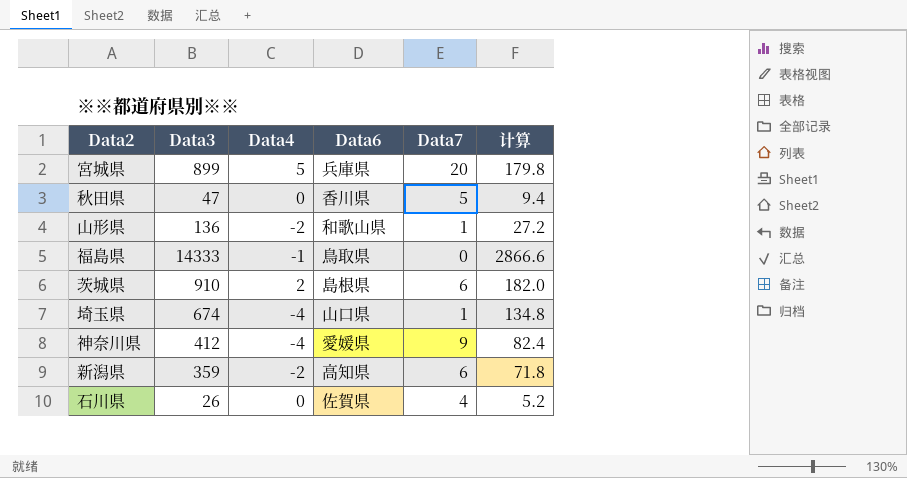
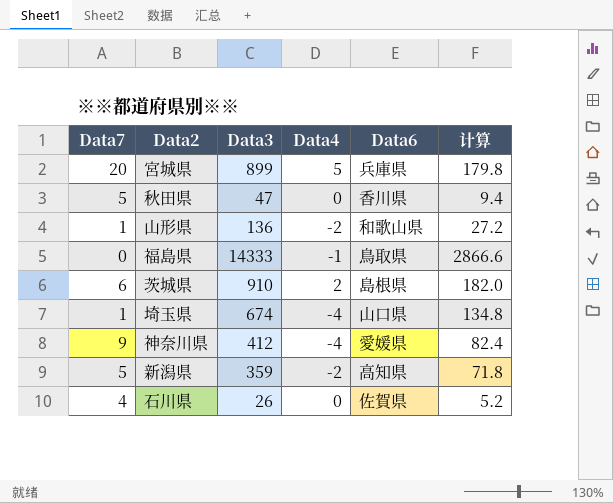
column Data7 | position: 5 -> 1
新潟県 | Data7: 6 -> 5

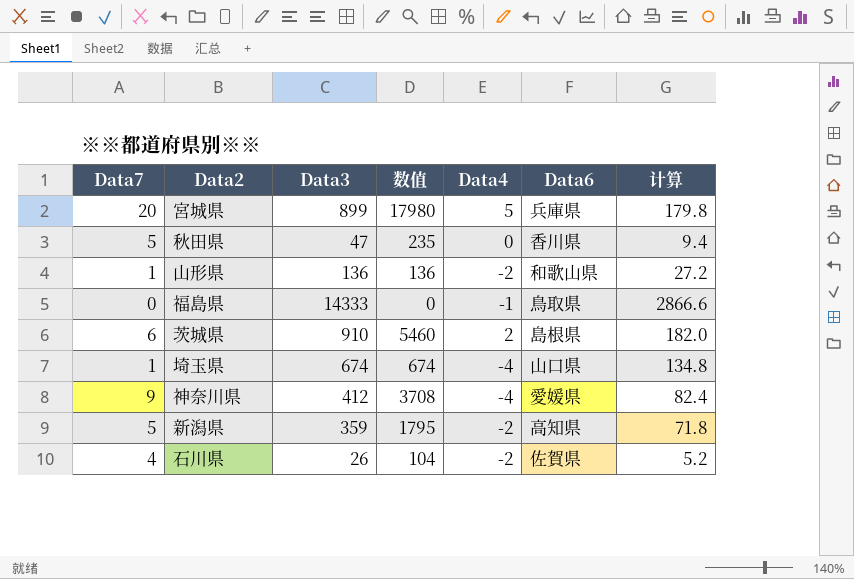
column 数值 | formula: none -> [Data7] * [Data3]
石川県 | Data4: 0 -> -2

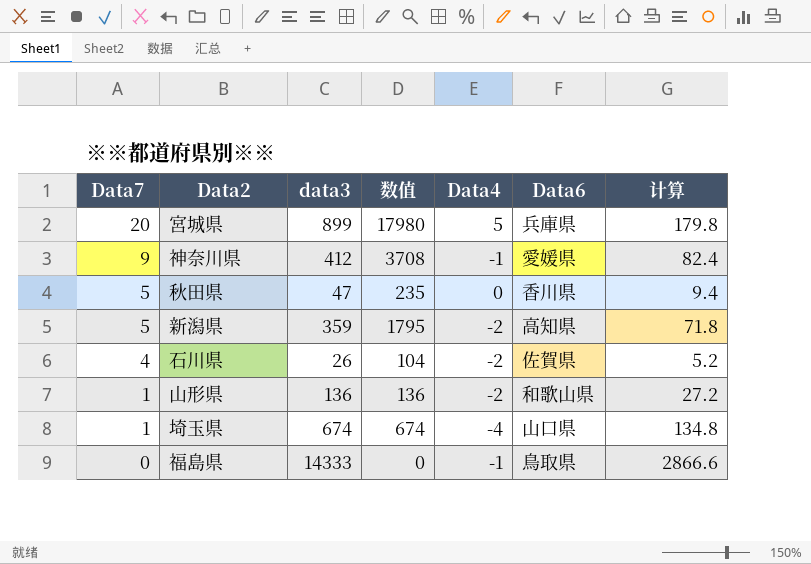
row order: none -> Data7 descending
column name: Data3 -> data3
row 茨城県: 6 | 910 | 5460 | 2 | 島根県 | 182.0 -> none
神奈川県 | Data4: -4 -> -1

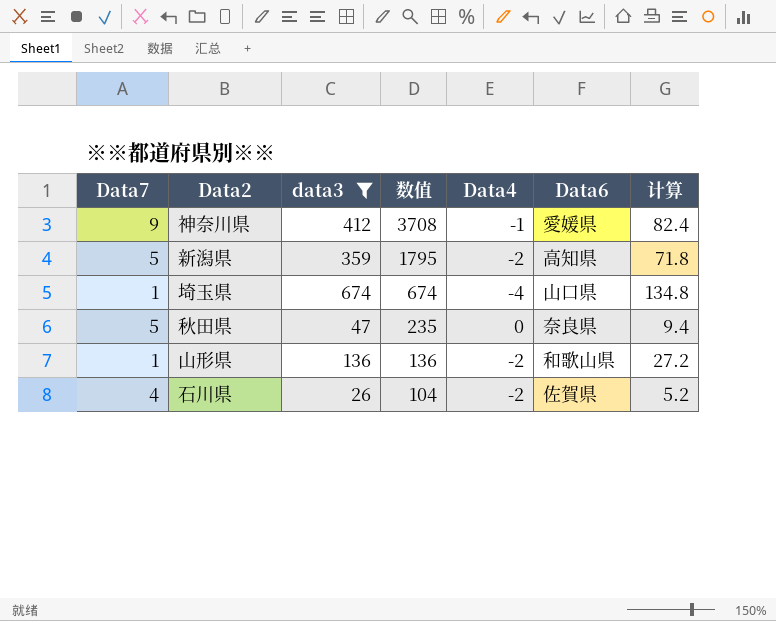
filter: none -> data3 <= 674
row order: Data7 descending -> 数值 descending
秋田県 | Data6: 香川県 -> 奈良県

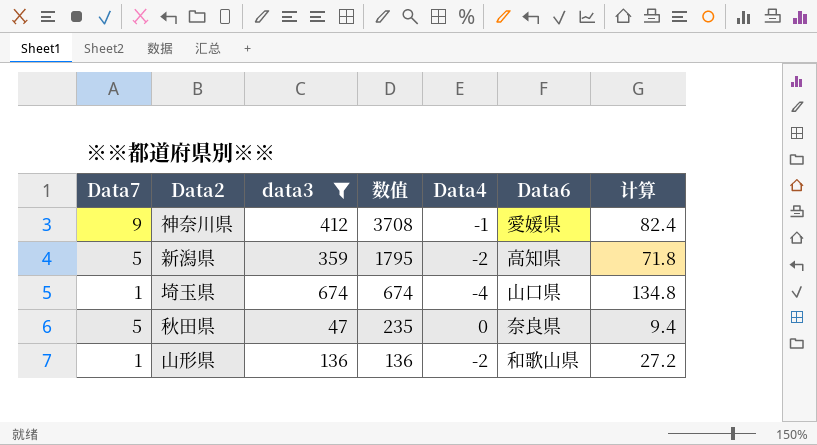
row 石川県: 4 | 26 | 104 | -2 | 佐賀県 | 5.2 -> none

